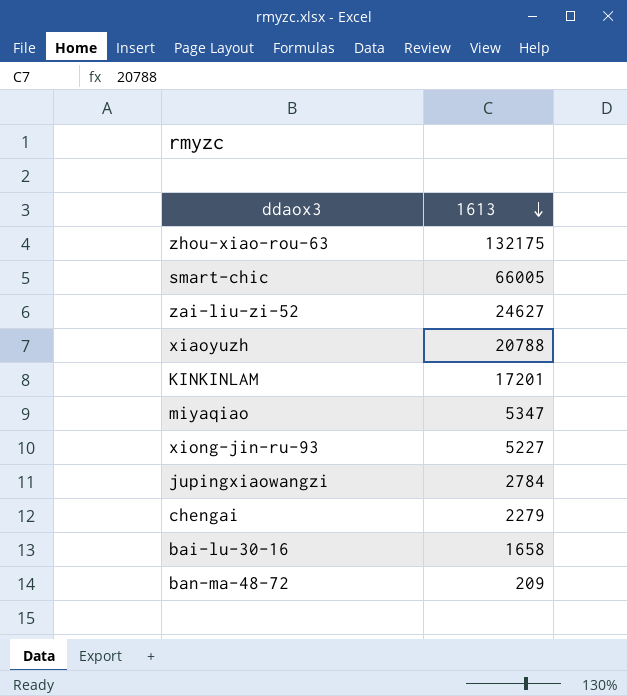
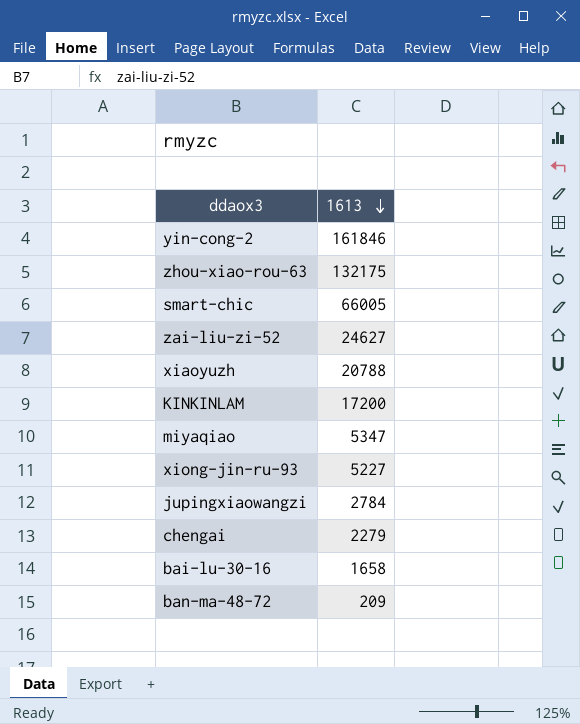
row yin-cong-2: none -> 161846
KINKINLAM | 1613: 17201 -> 17200

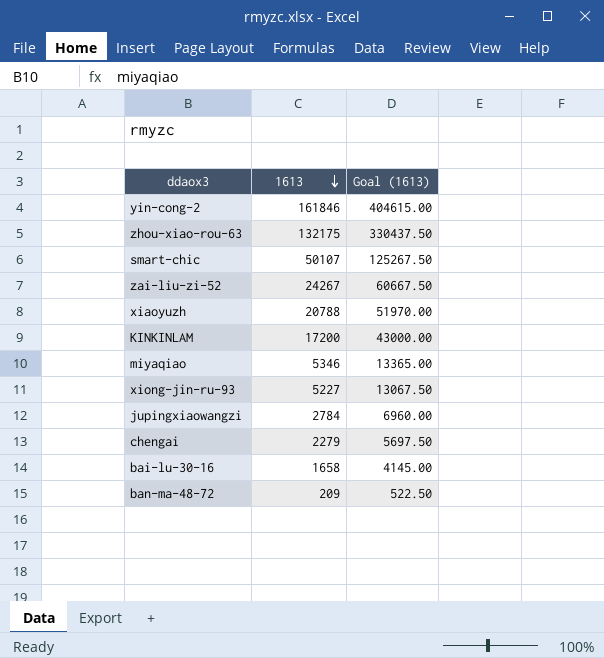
column Goal (1613) | formula: none -> [1613] * 2.5
smart-chic | 1613: 66005 -> 50107
zai-liu-zi-52 | 1613: 24627 -> 24267
miyaqiao | 1613: 5347 -> 5346

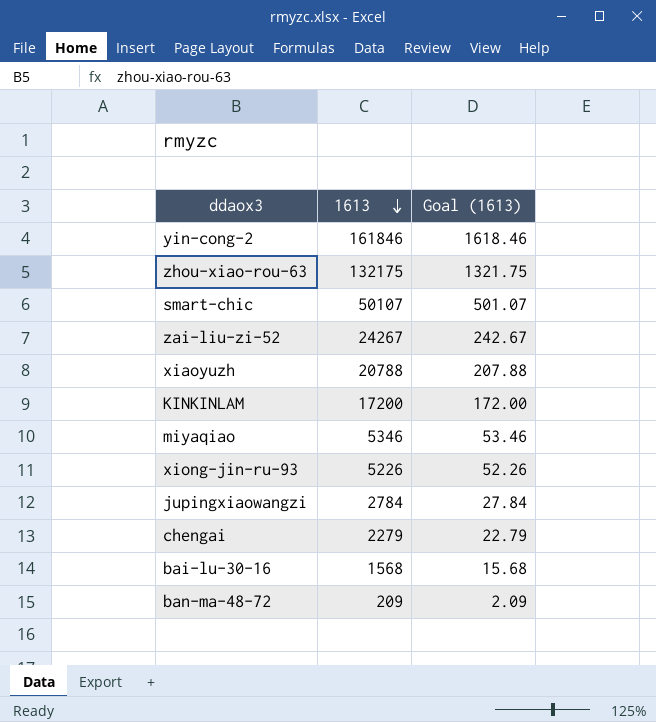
column Goal (1613) | formula: [1613] * 2.5 -> [1613] * 0.01
xiong-jin-ru-93 | 1613: 5227 -> 5226
bai-lu-30-16 | 1613: 1658 -> 1568

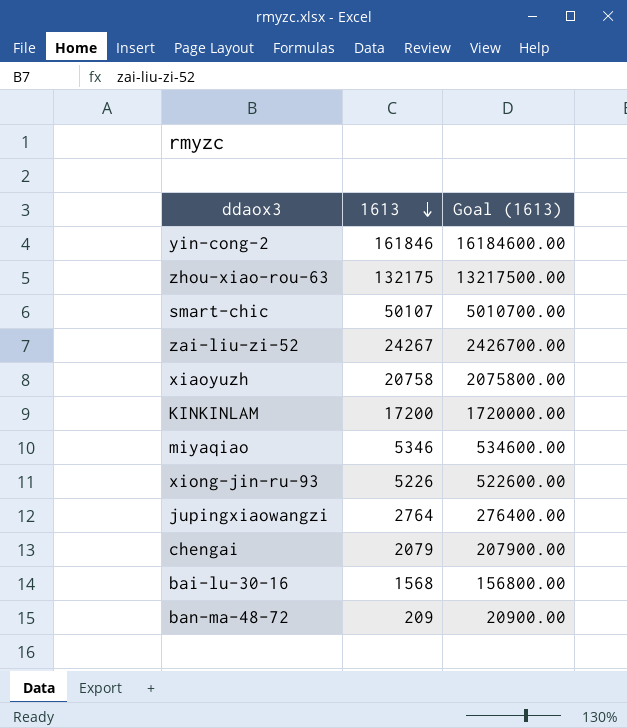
column Goal (1613) | formula: [1613] * 0.01 -> [1613] * 100
xiaoyuzh | 1613: 20788 -> 20758
jupingxiaowangzi | 1613: 2784 -> 2764
chengai | 1613: 2279 -> 2079

